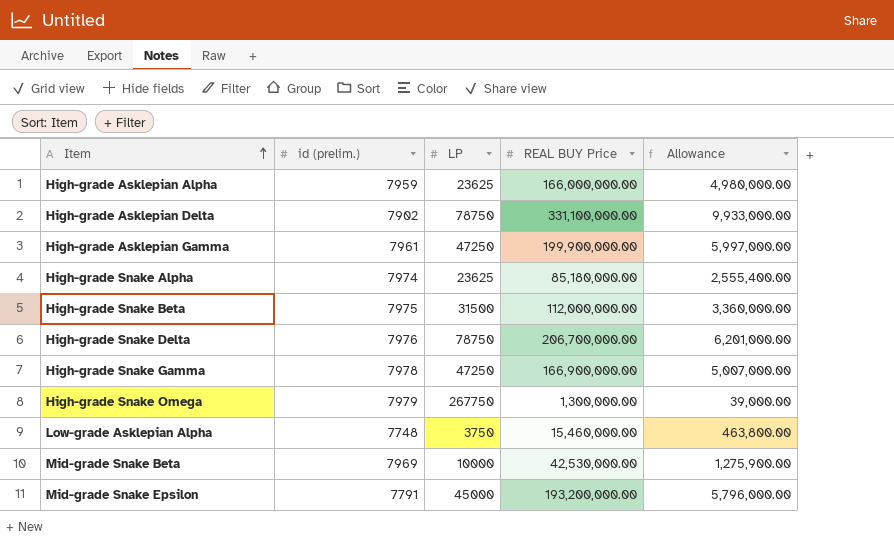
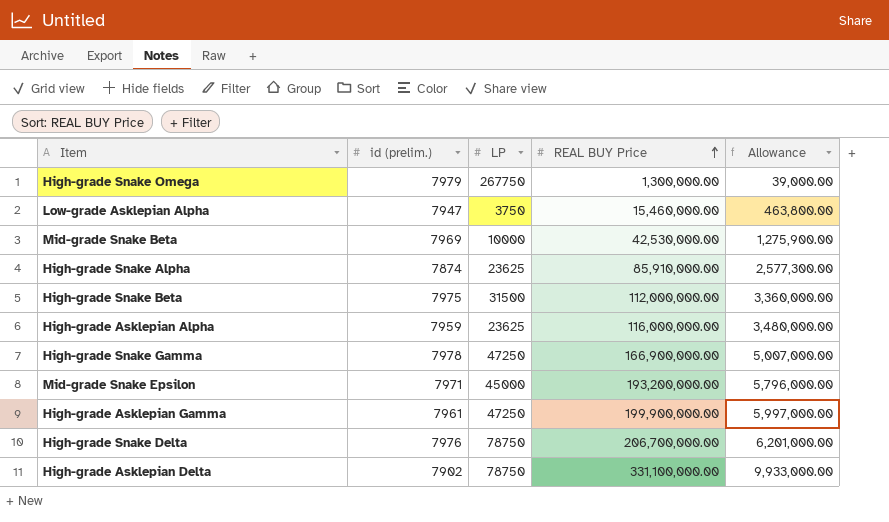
row order: Item ascending -> REAL BUY Price ascending
Low-grade Asklepian Alpha | id (prelim.): 7748 -> 7947
High-grade Snake Alpha | id (prelim.): 7974 -> 7874
High-grade Snake Alpha | REAL BUY Price: 85,180,000.00 -> 85,910,000.00
High-grade Snake Alpha | Allowance: 2,555,400.00 -> 2,577,300.00
High-grade Asklepian Alpha | REAL BUY Price: 166,000,000.00 -> 116,000,000.00
High-grade Asklepian Alpha | Allowance: 4,980,000.00 -> 3,480,000.00
Mid-grade Snake Epsilon | id (prelim.): 7791 -> 7971

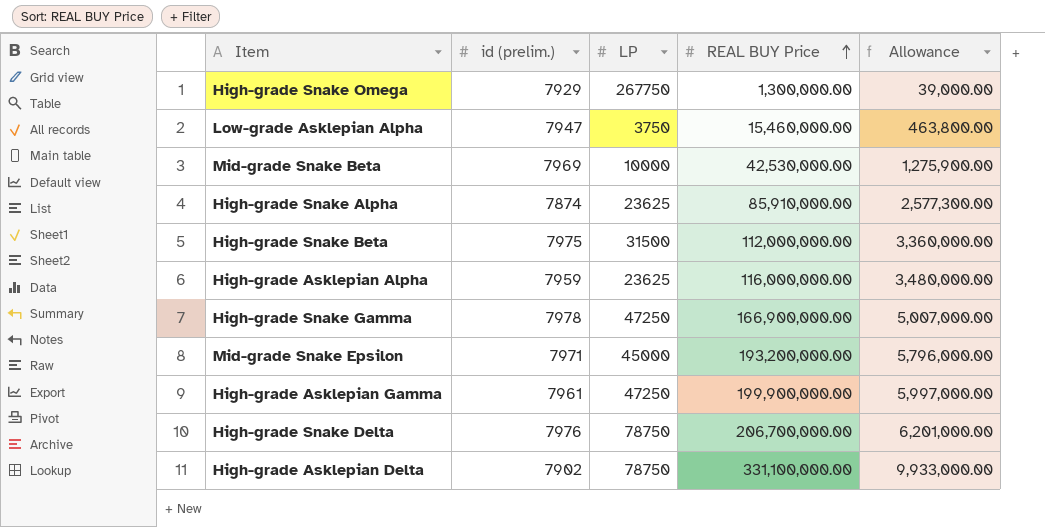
High-grade Snake Omega | id (prelim.): 7979 -> 7929

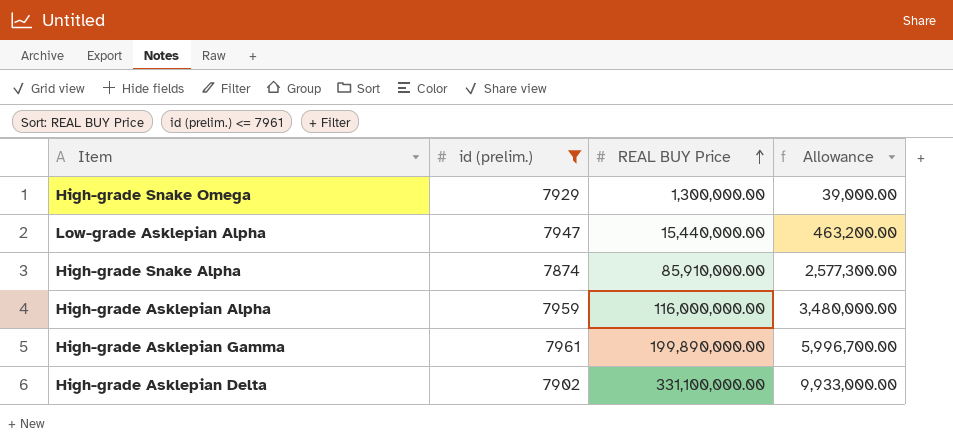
filter: none -> id (prelim.) <= 7961
column LP | position: 3 -> none
Low-grade Asklepian Alpha | REAL BUY Price: 15,460,000.00 -> 15,440,000.00
Low-grade Asklepian Alpha | Allowance: 463,800.00 -> 463,200.00
High-grade Asklepian Gamma | REAL BUY Price: 199,900,000.00 -> 199,890,000.00
High-grade Asklepian Gamma | Allowance: 5,997,000.00 -> 5,996,700.00

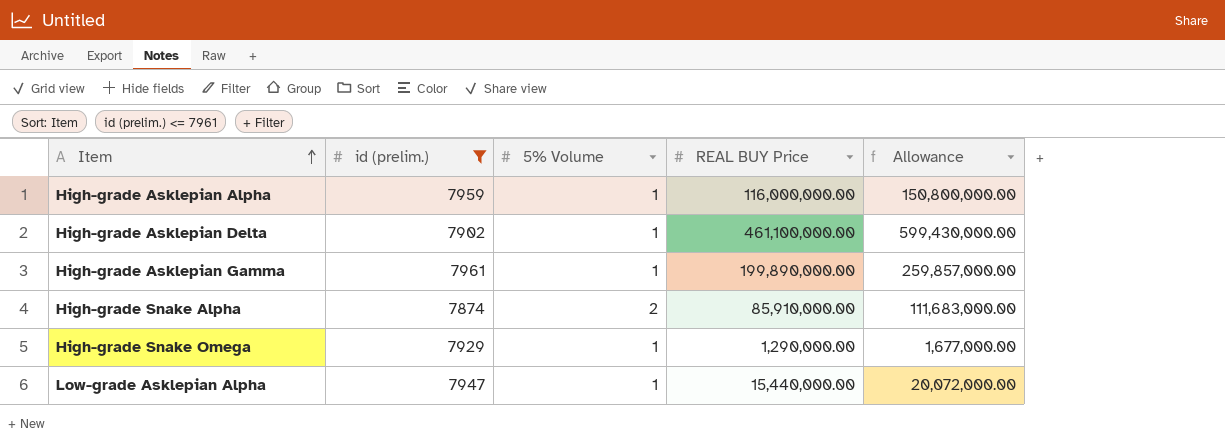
row order: REAL BUY Price ascending -> Item ascending
column 5% Volume | position: none -> 3
column Allowance | formula: [REAL BUY Price] * 0.03 -> [REAL BUY Price] * 1.3
High-grade Asklepian Delta | REAL BUY Price: 331,100,000.00 -> 461,100,000.00
High-grade Snake Omega | REAL BUY Price: 1,300,000.00 -> 1,290,000.00

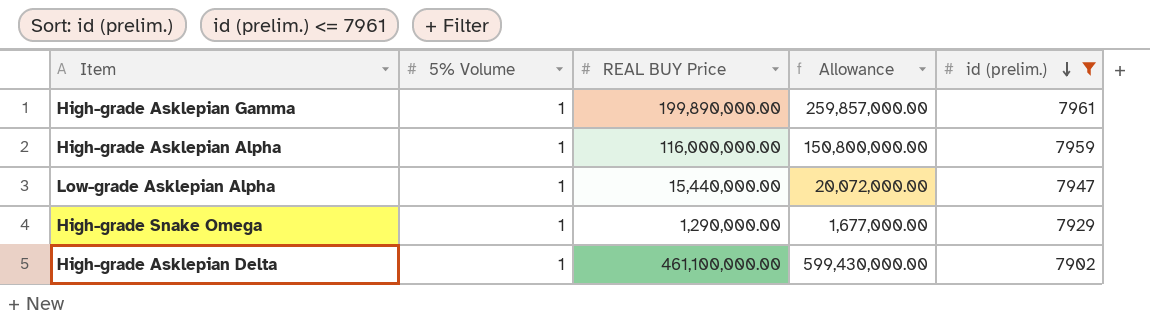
row order: Item ascending -> id (prelim.) descending
column id (prelim.) | position: 2 -> 5
row High-grade Snake Alpha: 7874 | 2 | 85,910,000.00 | 111,683,000.00 -> none

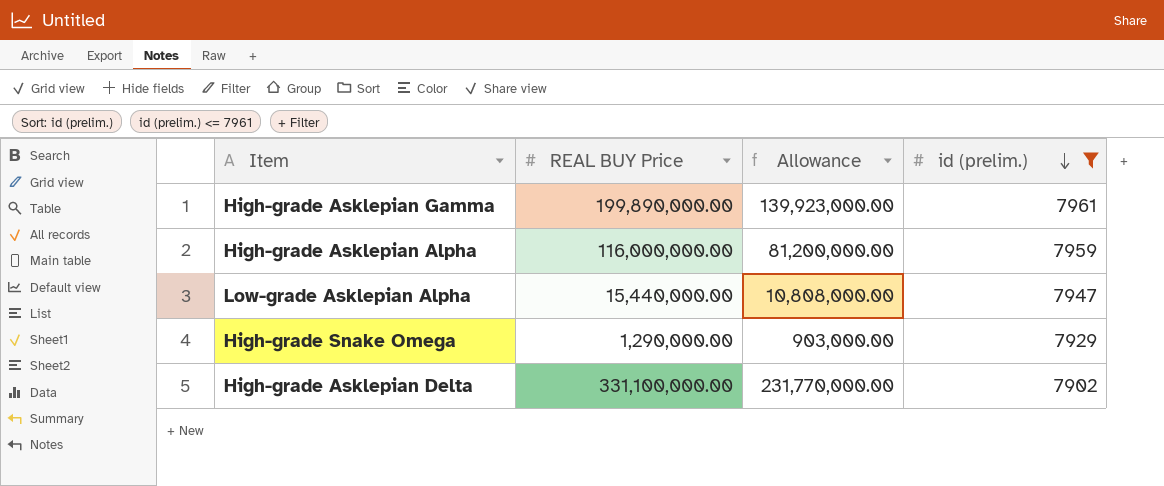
column 5% Volume | position: 2 -> none
column Allowance | formula: [REAL BUY Price] * 1.3 -> [REAL BUY Price] * 0.7
High-grade Asklepian Delta | REAL BUY Price: 461,100,000.00 -> 331,100,000.00

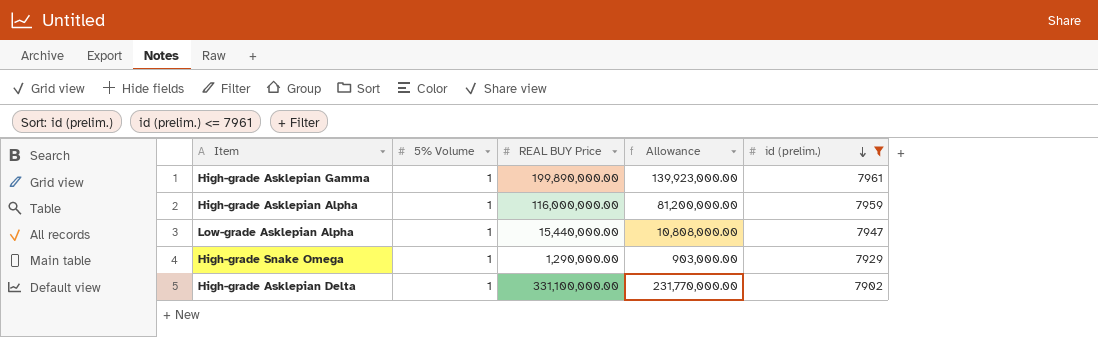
column 5% Volume | position: none -> 2

